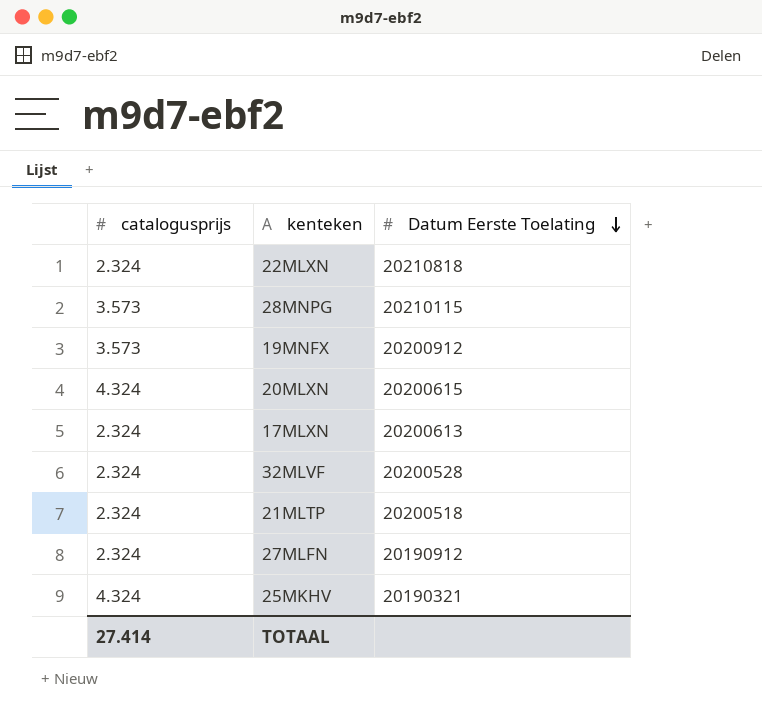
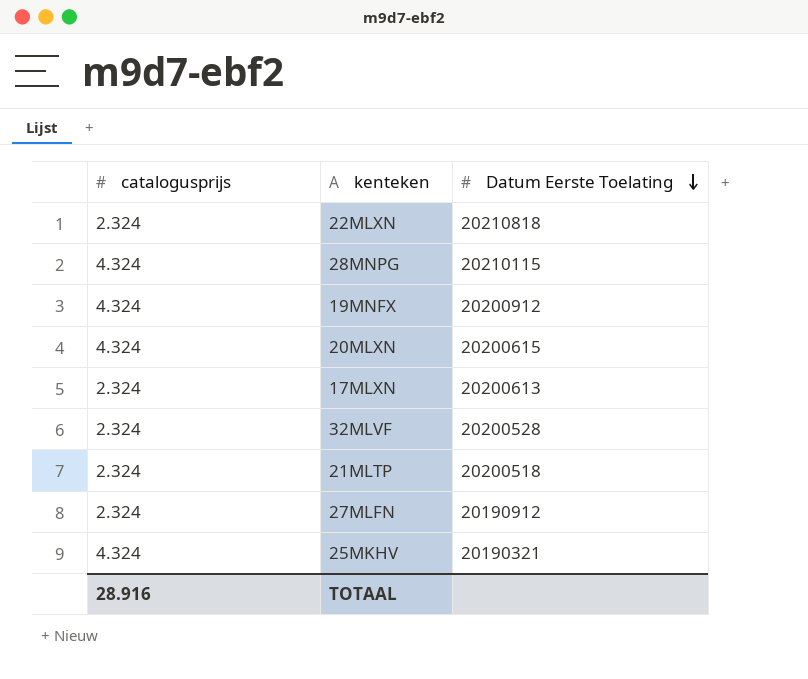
28MNPG | catalogusprijs: 3.573 -> 4.324
19MNFX | catalogusprijs: 3.573 -> 4.324
TOTAAL | catalogusprijs: 27.414 -> 28.916

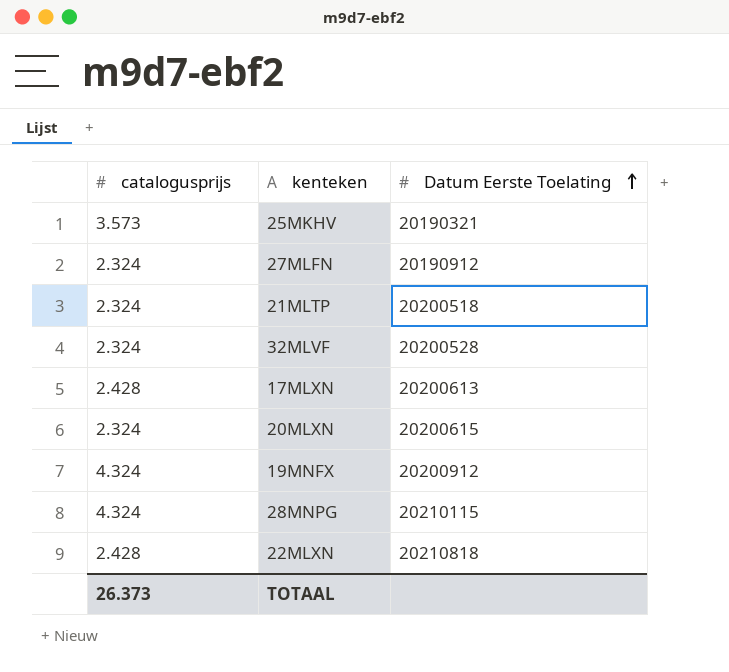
row order: Datum Eerste Toelating descending -> Datum Eerste Toelating ascending
25MKHV | catalogusprijs: 4.324 -> 3.573
17MLXN | catalogusprijs: 2.324 -> 2.428
20MLXN | catalogusprijs: 4.324 -> 2.324
22MLXN | catalogusprijs: 2.324 -> 2.428
TOTAAL | catalogusprijs: 28.916 -> 26.373

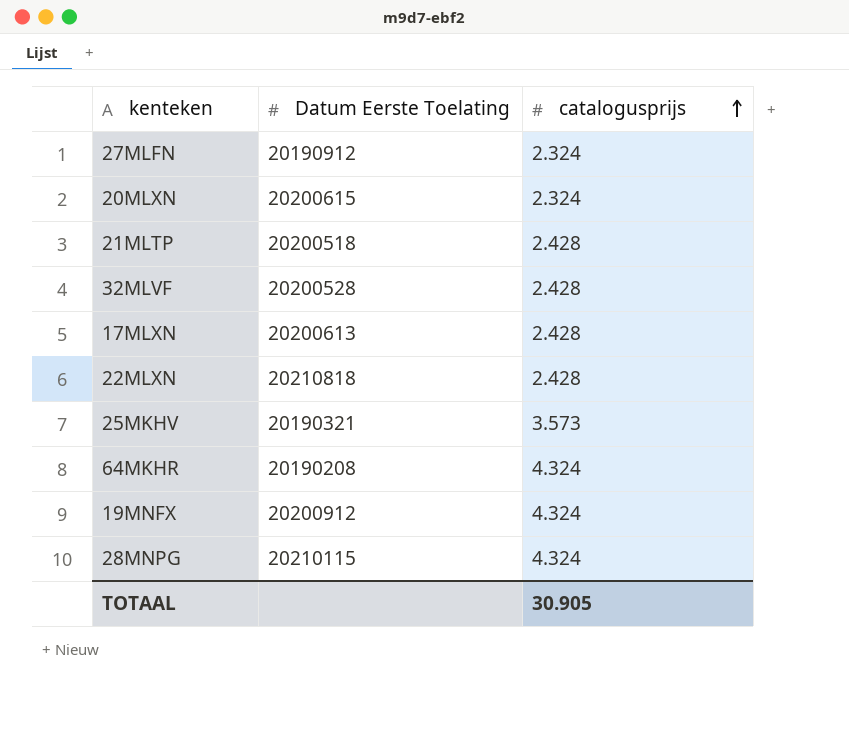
row order: Datum Eerste Toelating ascending -> catalogusprijs ascending
column catalogusprijs | position: 1 -> 3
21MLTP | catalogusprijs: 2.324 -> 2.428
32MLVF | catalogusprijs: 2.324 -> 2.428
row 64MKHR: none -> 20190208 | 4.324
TOTAAL | catalogusprijs: 26.373 -> 30.905

